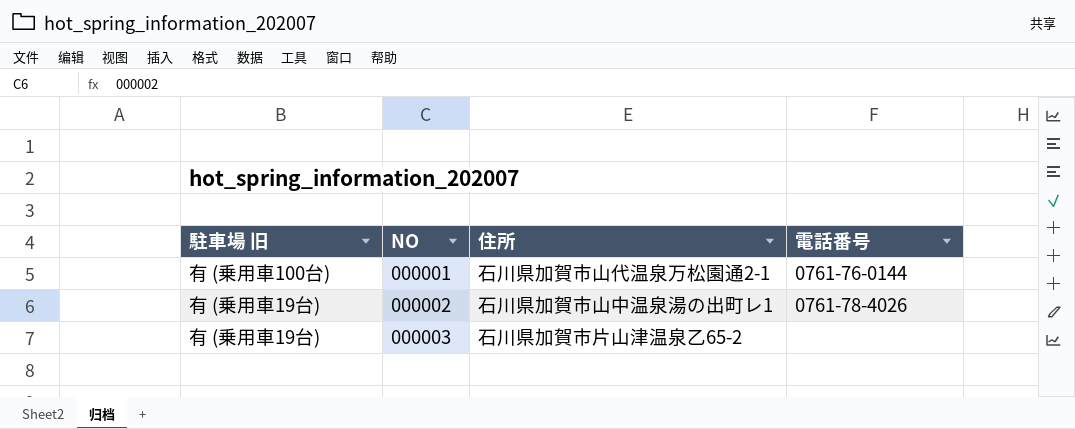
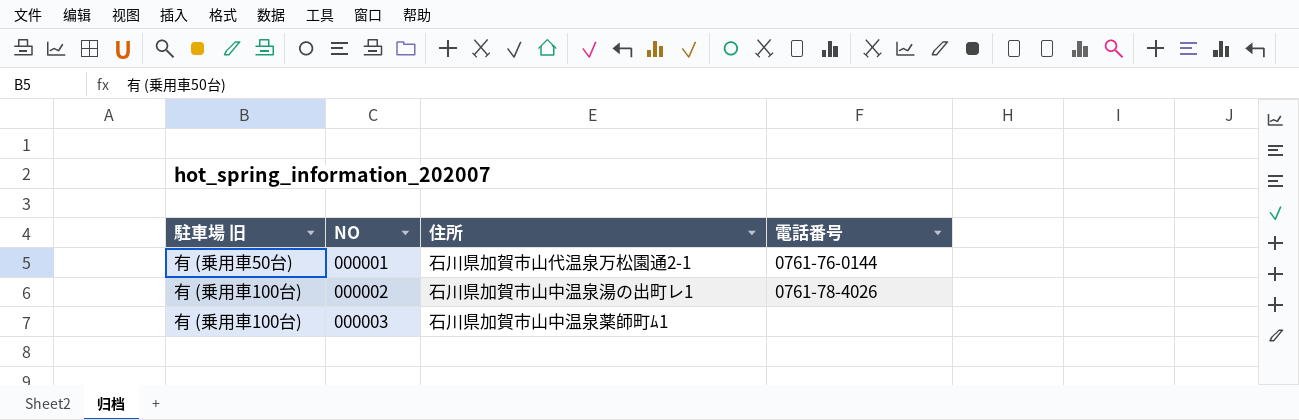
000001 | 駐車場 旧: 有 (乗用車100台) -> 有 (乗用車50台)
000002 | 駐車場 旧: 有 (乗用車19台) -> 有 (乗用車100台)
000003 | 駐車場 旧: 有 (乗用車19台) -> 有 (乗用車100台)
000003 | 住所: 石川県加賀市片山津温泉乙65-2 -> 石川県加賀市山中温泉薬師町ﾑ1

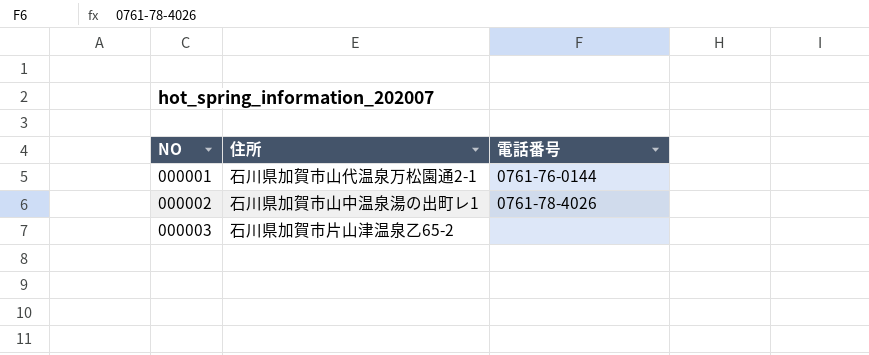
column 駐車場 旧 | position: 1 -> none
000003 | 住所: 石川県加賀市山中温泉薬師町ﾑ1 -> 石川県加賀市片山津温泉乙65-2

